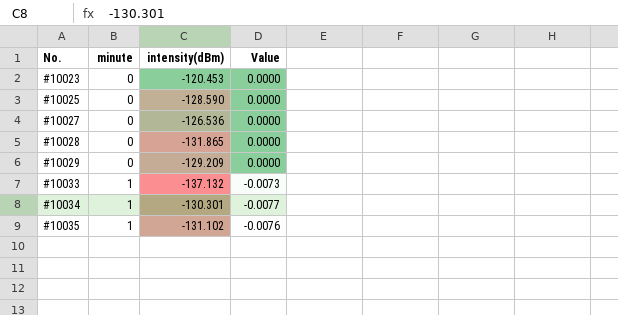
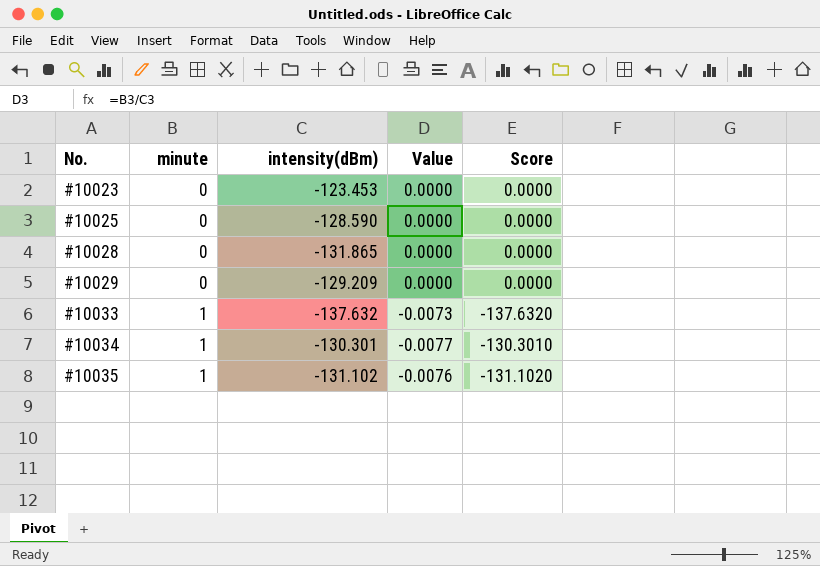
column Score | formula: none -> [minute] * [intensity(dBm)]
row #10027: 0 | -126.536 | 0.0000 -> none
#10023 | intensity(dBm): -120.453 -> -123.453
#10033 | intensity(dBm): -137.132 -> -137.632

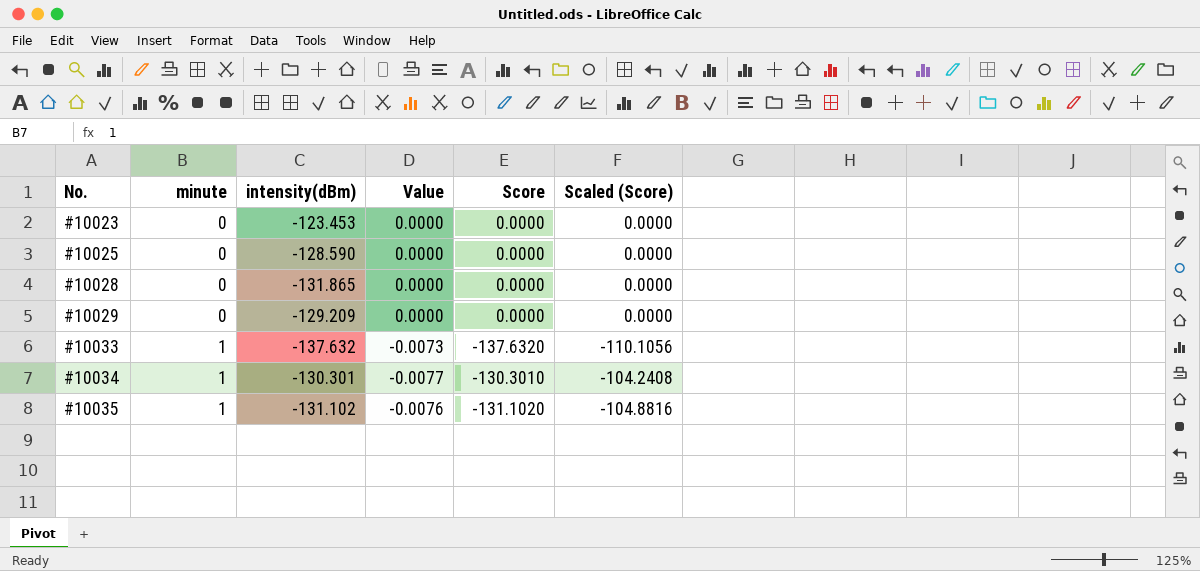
column Scaled (Score) | formula: none -> [Score] * 0.8

